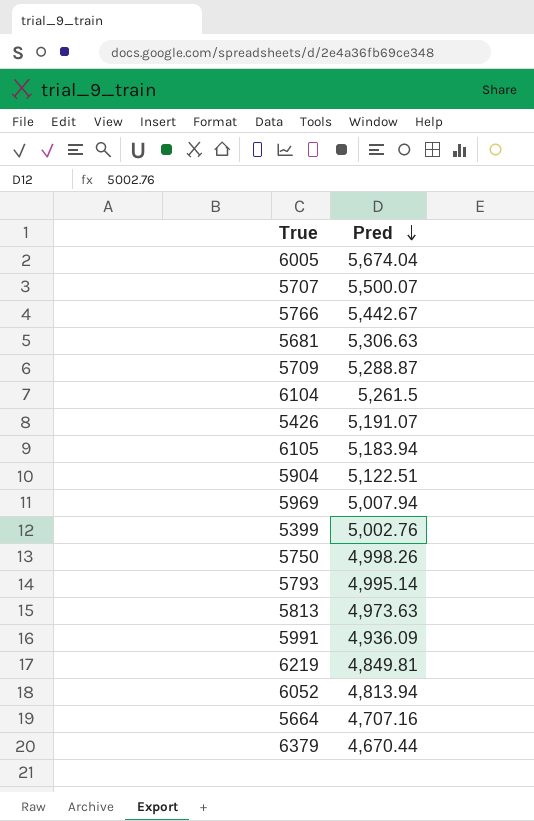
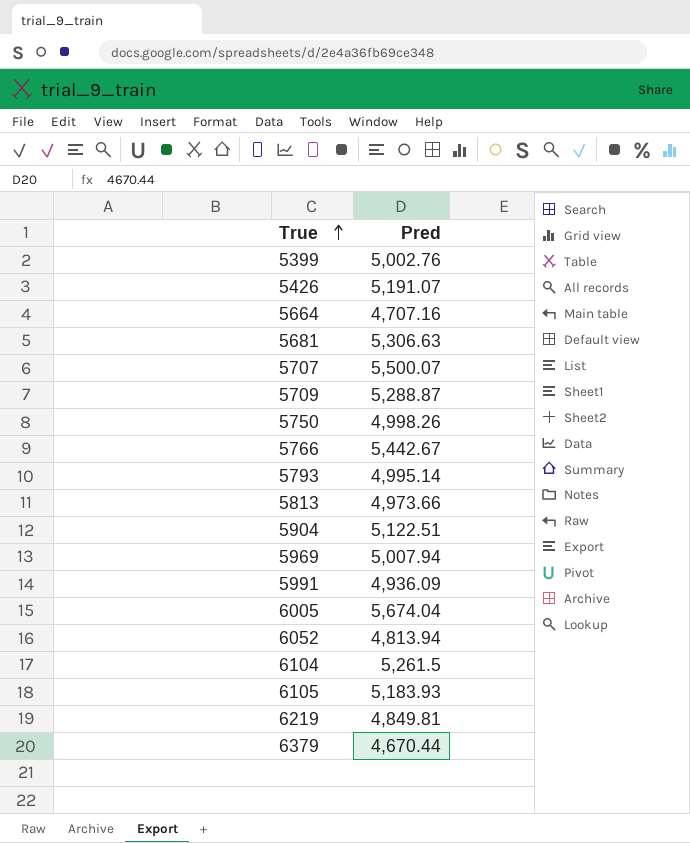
row order: Pred descending -> True ascending
5813 | Pred: 4,973.63 -> 4,973.66
6105 | Pred: 5,183.94 -> 5,183.93

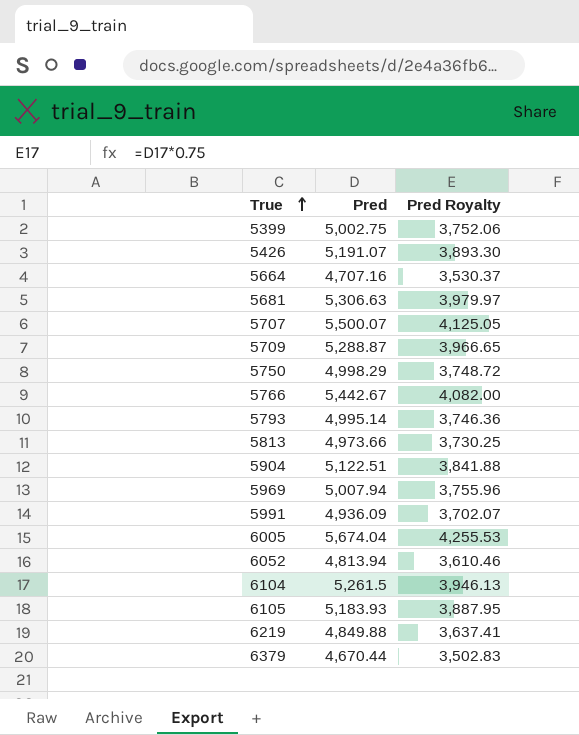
column Pred Royalty | formula: none -> [Pred] * 0.75
5399 | Pred: 5,002.76 -> 5,002.75
5750 | Pred: 4,998.26 -> 4,998.29
6219 | Pred: 4,849.81 -> 4,849.88

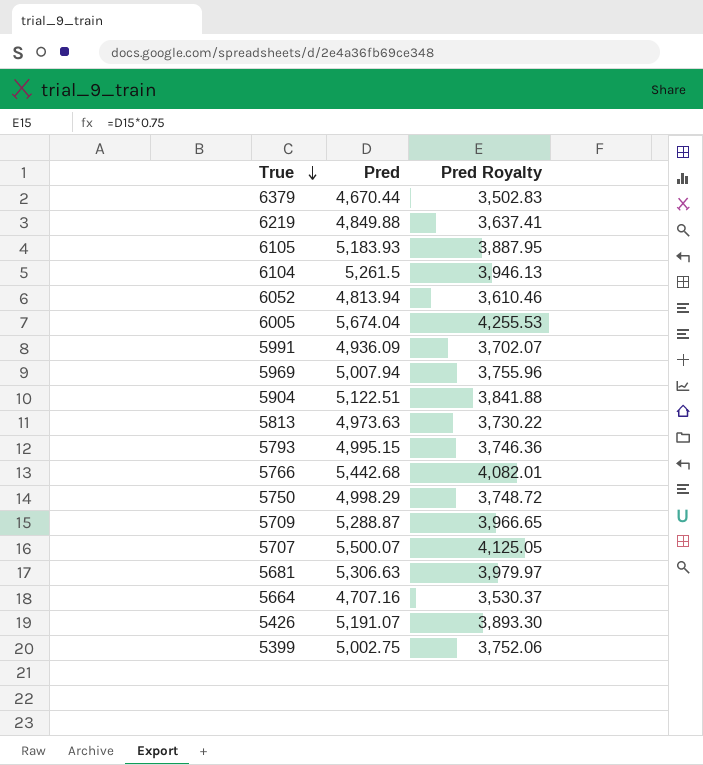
row order: True ascending -> True descending
5813 | Pred: 4,973.66 -> 4,973.63
5813 | Pred Royalty: 3,730.25 -> 3,730.22
5793 | Pred: 4,995.14 -> 4,995.15
5766 | Pred: 5,442.67 -> 5,442.68
5766 | Pred Royalty: 4,082.00 -> 4,082.01

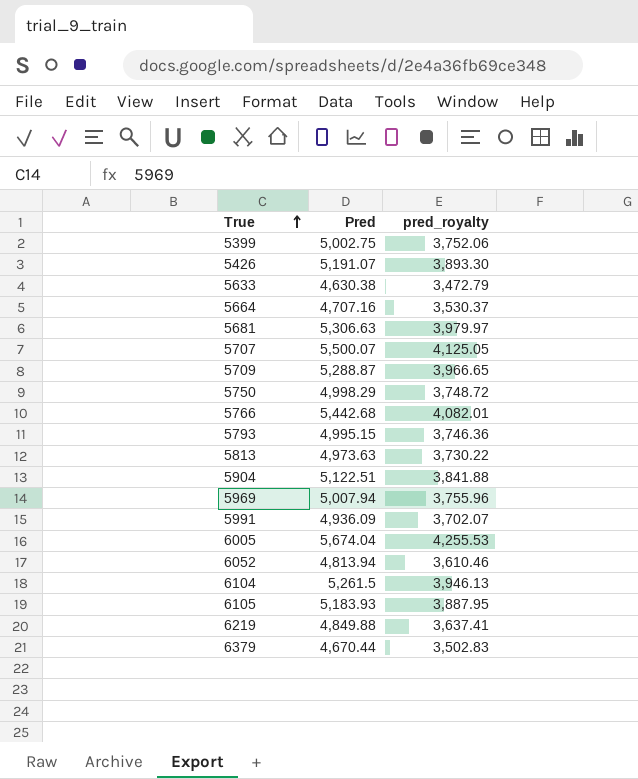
row order: True descending -> True ascending
column name: Pred Royalty -> pred_royalty
row 5633: none -> 4,630.38 | 3,472.79

